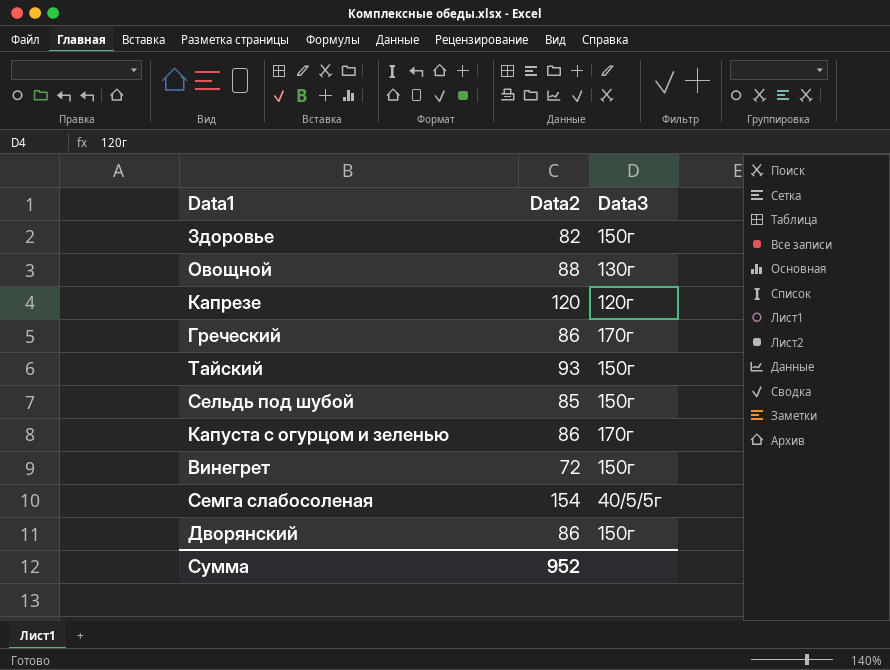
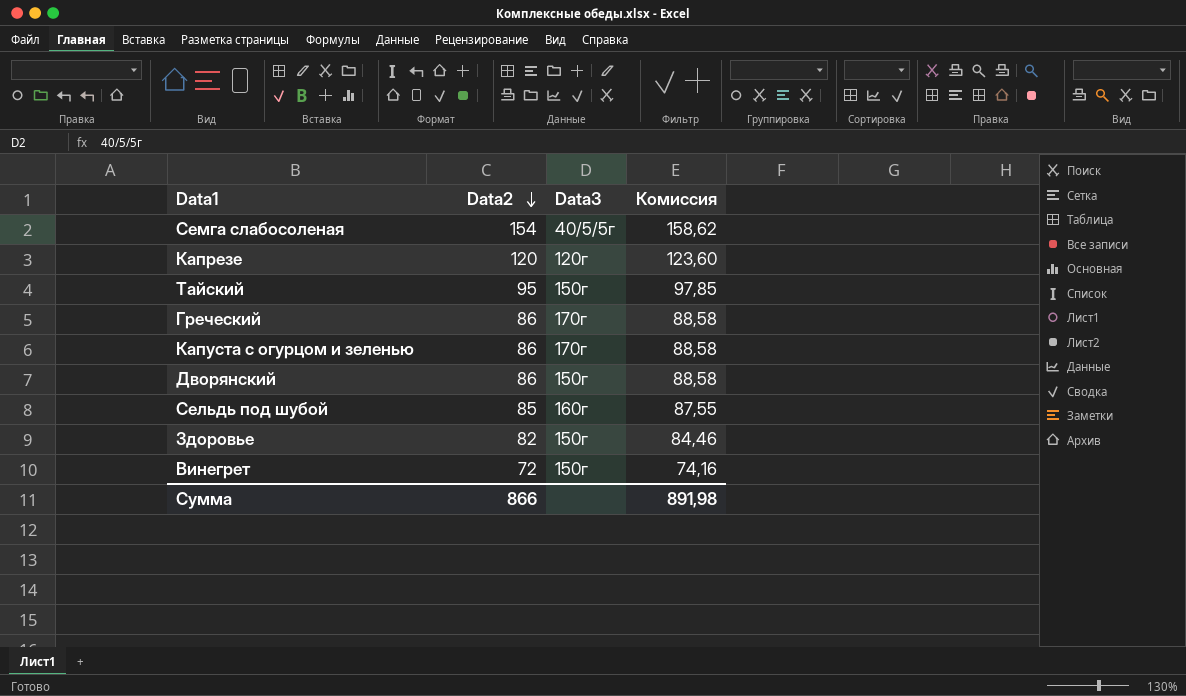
row order: none -> Data2 descending
column Комиссия | formula: none -> [Data2] * 1,03
row Овощной: 88 | 130г -> none
Тайский | Data2: 93 -> 95
Сельдь под шубой | Data3: 150г -> 160г
Сумма | Data2: 952 -> 866

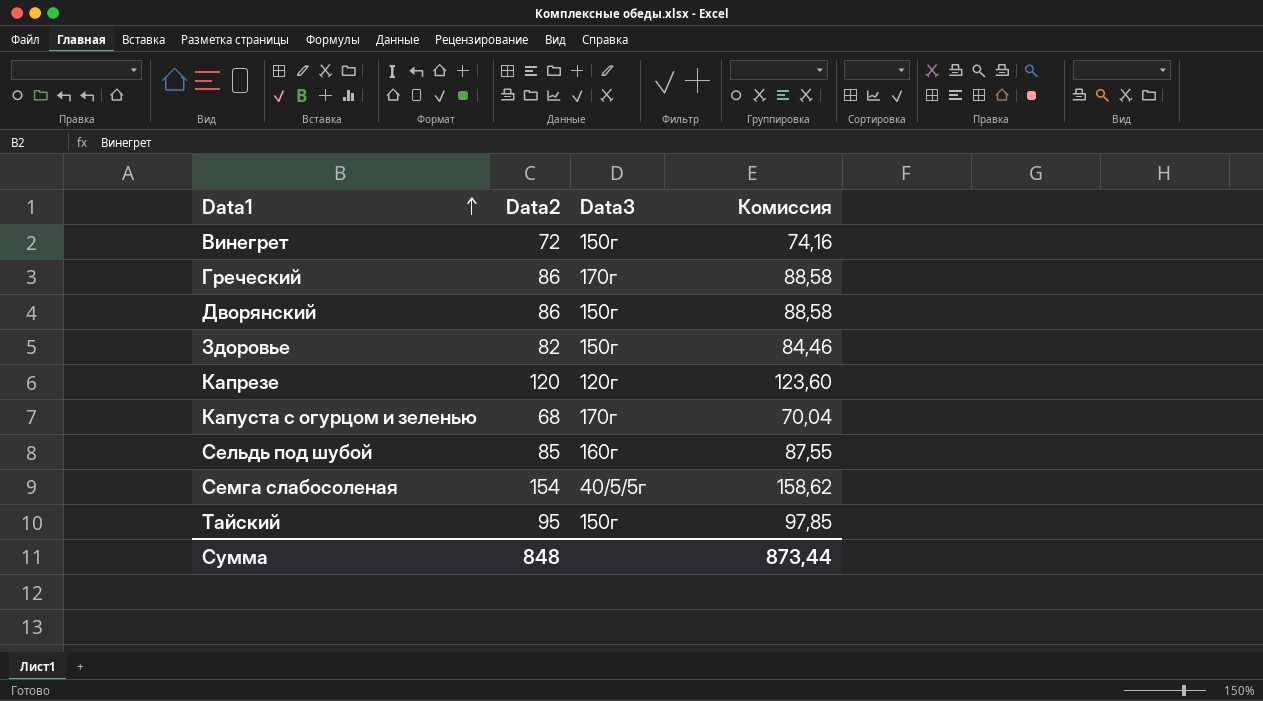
row order: Data2 descending -> Data1 ascending
Капуста с огурцом и зеленью | Data2: 86 -> 68
Капуста с огурцом и зеленью | Комиссия: 88,58 -> 70,04
Сумма | Data2: 866 -> 848
Сумма | Комиссия: 891,98 -> 873,44

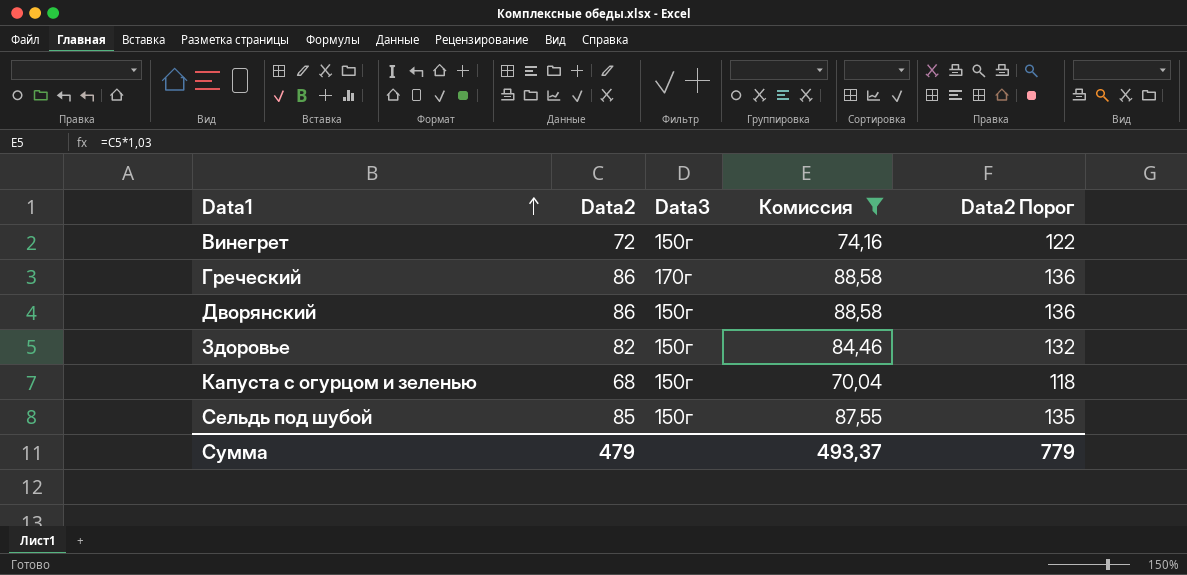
filter: none -> Комиссия <= 88,58
column Data2 Порог | formula: none -> [Data2] + 50
Капуста с огурцом и зеленью | Data3: 170г -> 150г
Сельдь под шубой | Data3: 160г -> 150г
Сумма | Data2: 848 -> 479
Сумма | Комиссия: 873,44 -> 493,37

